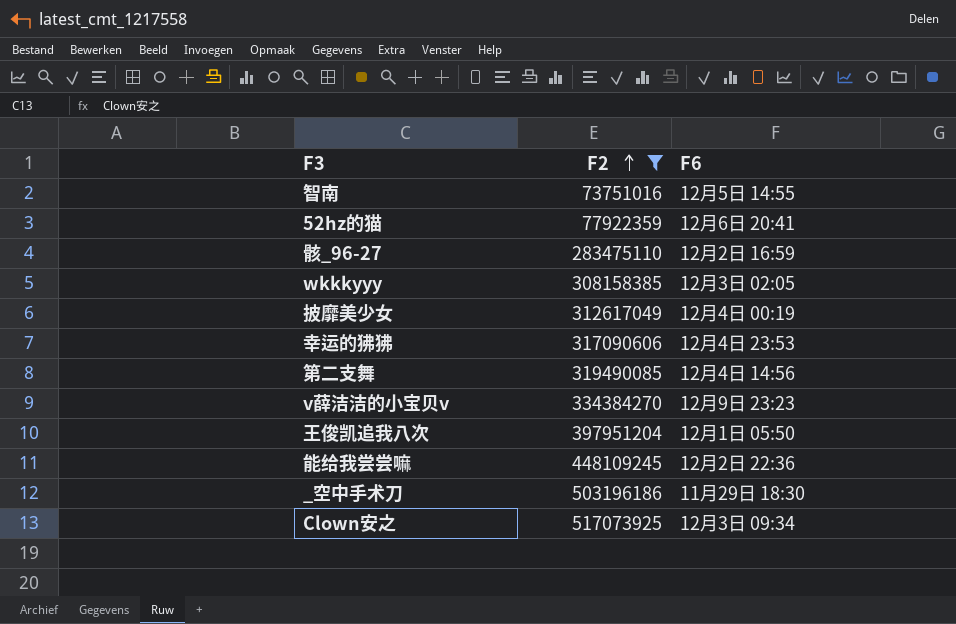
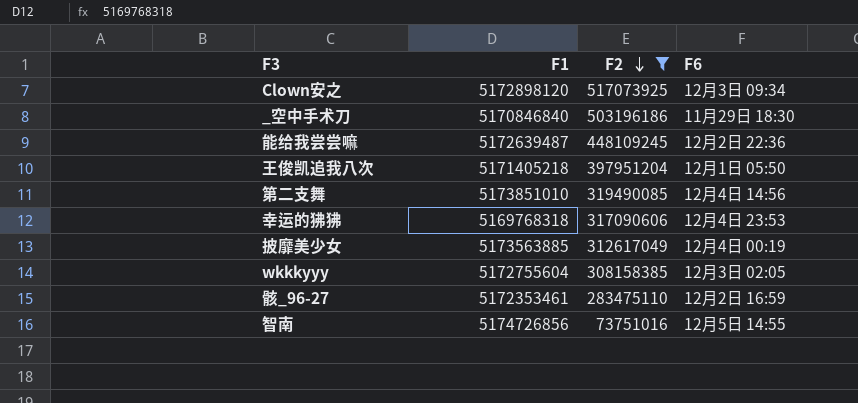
row order: F2 ascending -> F2 descending
column F1 | position: none -> 2
row 52hz的猫: 77922359 | 12月6日 20:41 -> none
row v薛洁洁的小宝贝v: 334384270 | 12月9日 23:23 -> none

